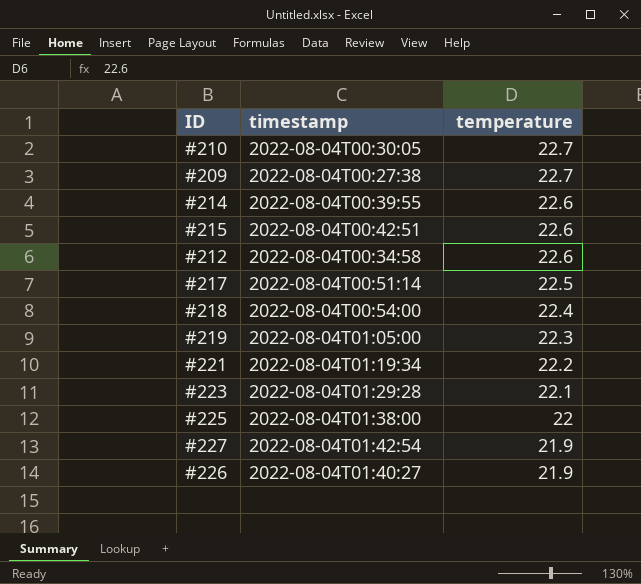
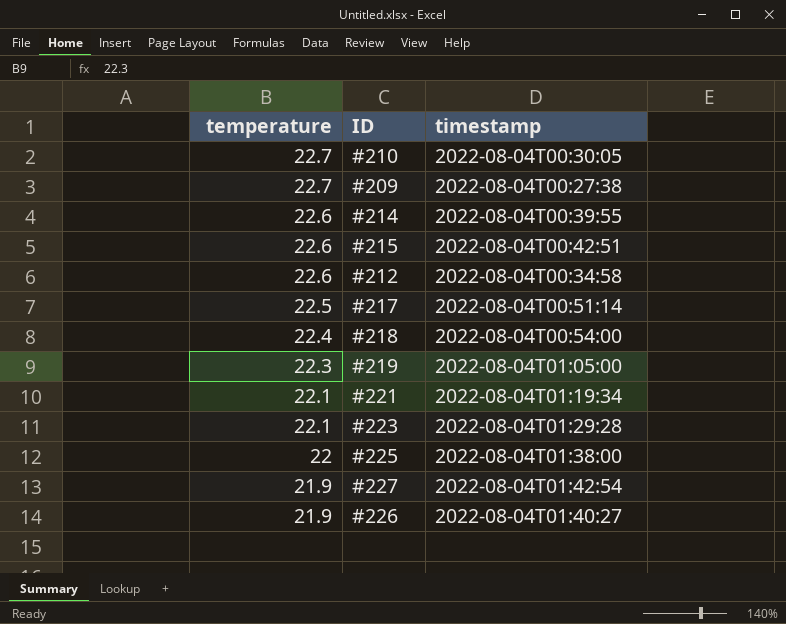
column temperature | position: 3 -> 1
#221 | temperature: 22.2 -> 22.1

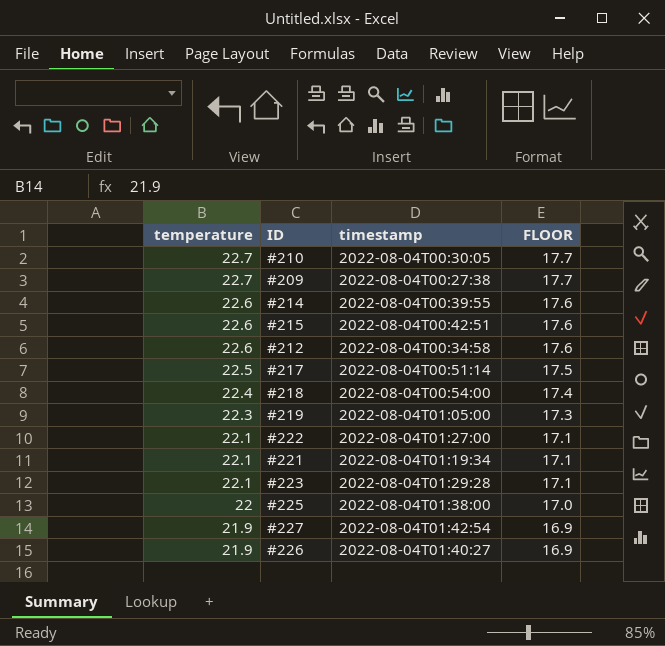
column FLOOR | formula: none -> [temperature] - 5
row #222: none -> 22.1 | 2022-08-04T01:27:00 | 17.1

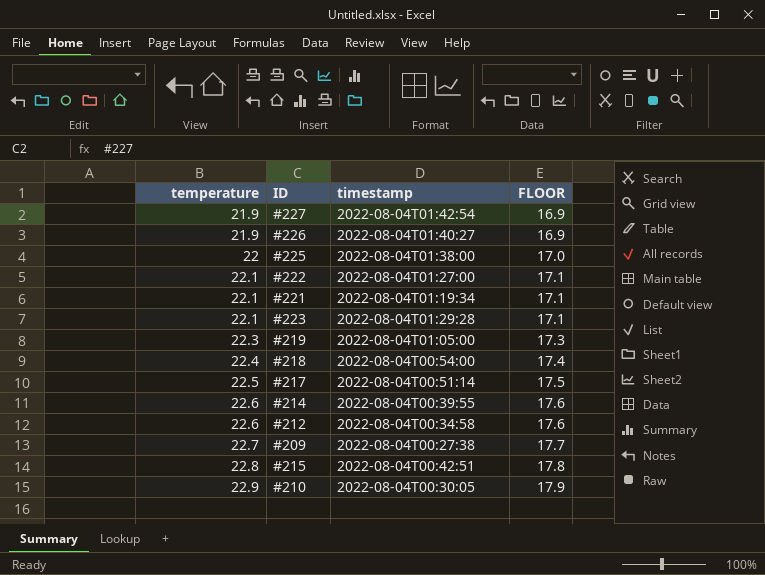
row order: temperature descending -> temperature ascending
#215 | temperature: 22.6 -> 22.8
#215 | FLOOR: 17.6 -> 17.8
#210 | temperature: 22.7 -> 22.9
#210 | FLOOR: 17.7 -> 17.9

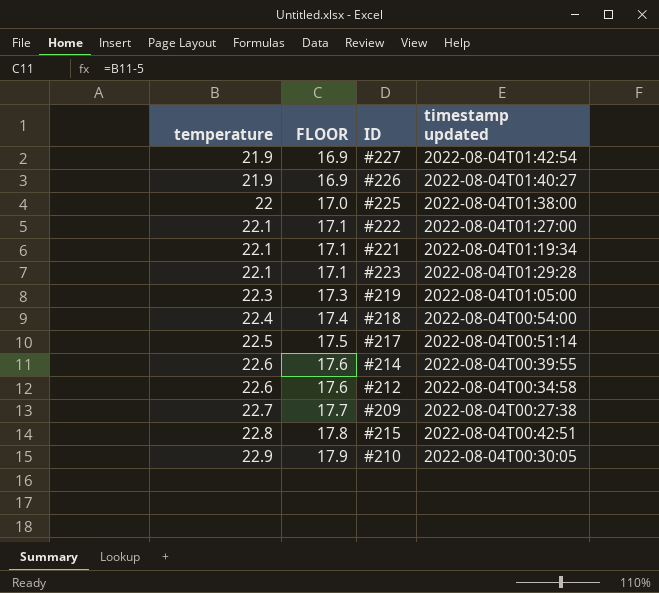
column FLOOR | position: 4 -> 2
column name: timestamp -> timestamp updated

